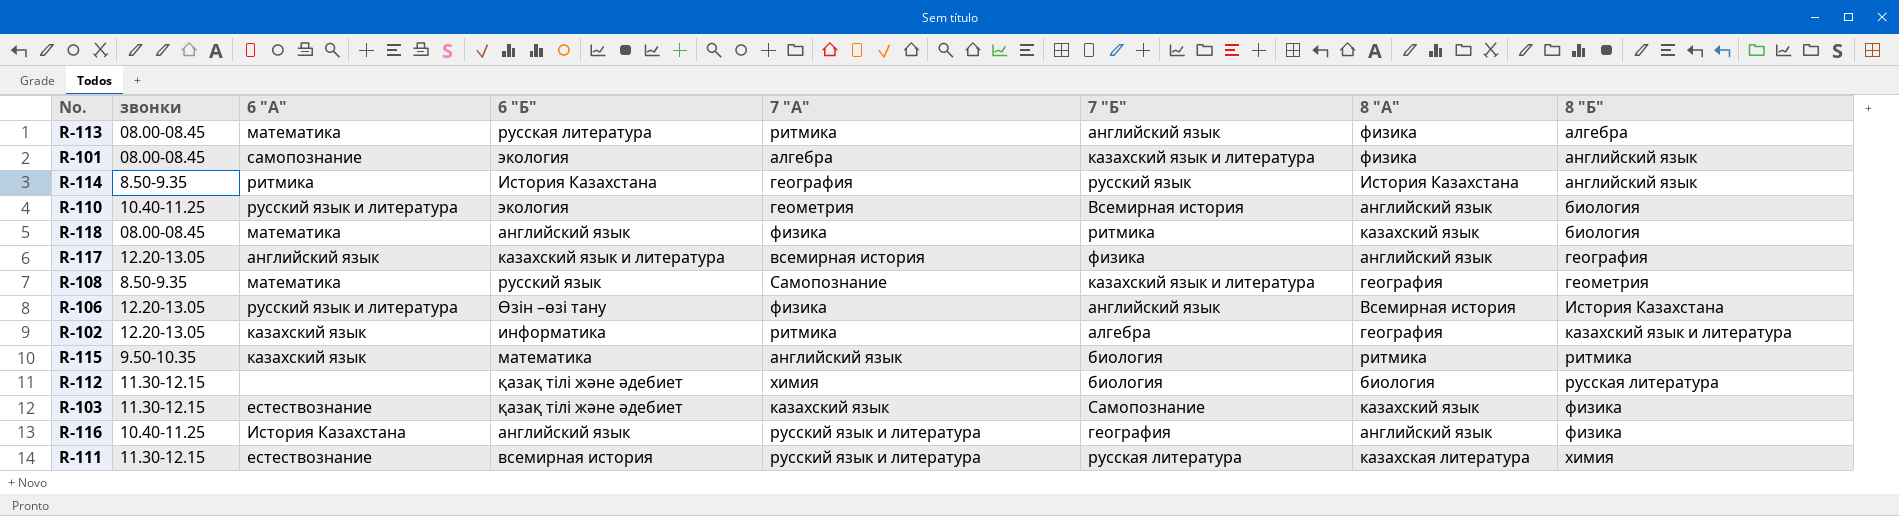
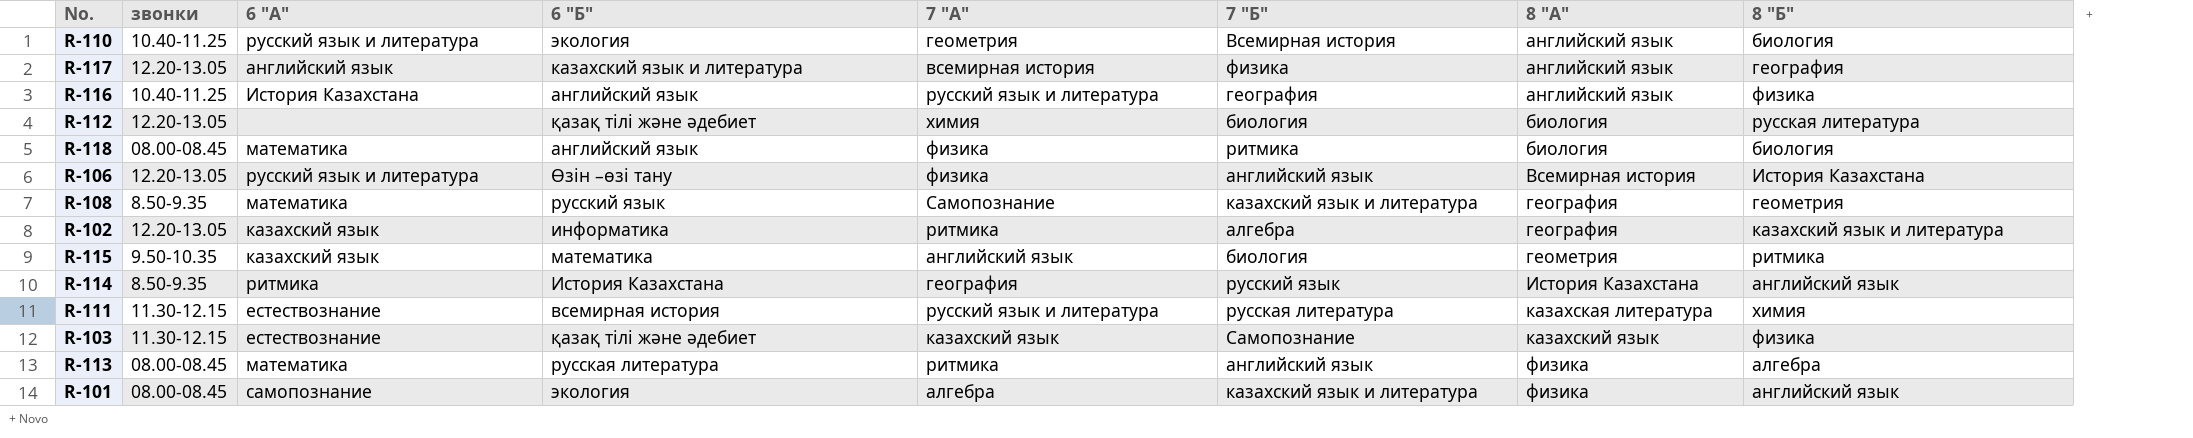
row order: 8 "Б" ascending -> 8 "А" ascending
R-112 | звонки: 11.30-12.15 -> 12.20-13.05
R-118 | 8 "А": казахский язык -> биология
R-115 | 8 "А": ритмика -> геометрия

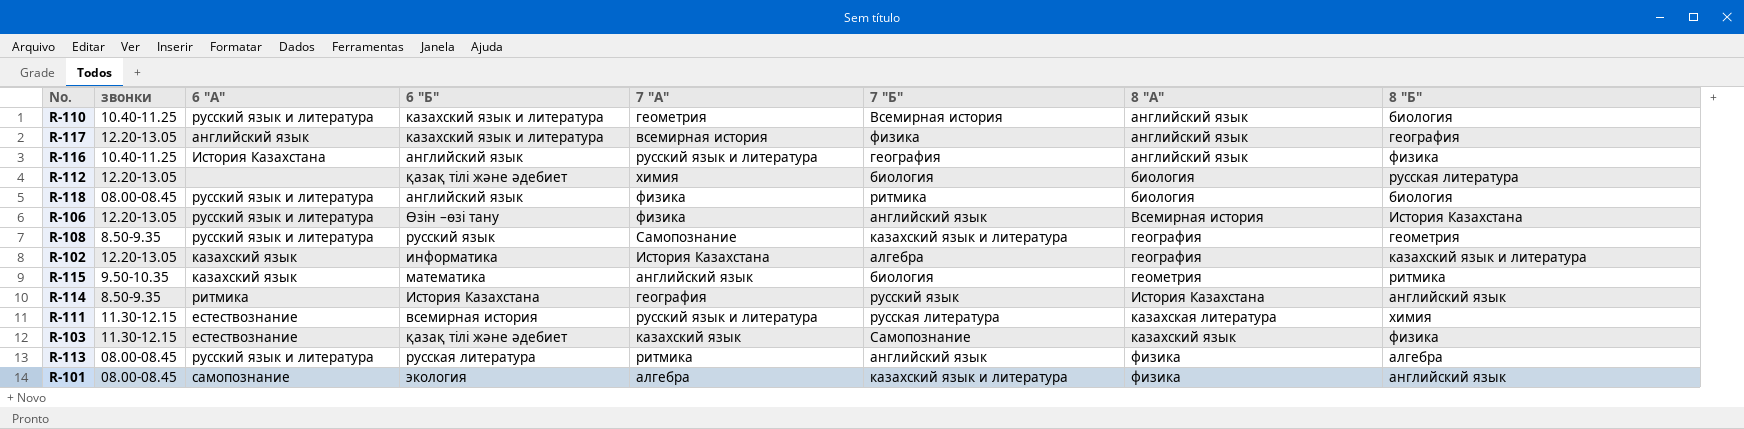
R-110 | 6 "Б": экология -> казахский язык и литература
R-118 | 6 "А": математика -> русский язык и литература
R-108 | 6 "А": математика -> русский язык и литература
R-102 | 7 "А": ритмика -> История Казахстана
R-113 | 6 "А": математика -> русский язык и литература

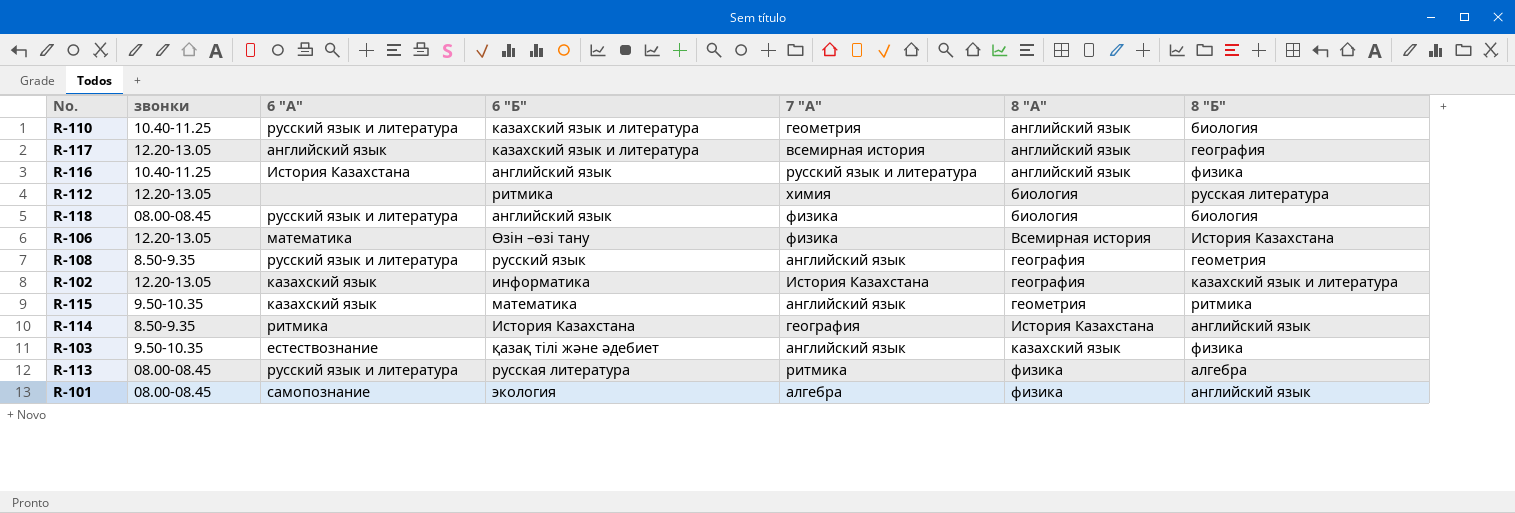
column 7 "Б" | position: 6 -> none
row R-111: 11.30-12.15 | естествознание | всемирная история | русский язык и литература | русская литература | казахская литература | химия -> none
R-112 | 6 "Б": қазақ тілі және әдебиет -> ритмика
R-106 | 6 "А": русский язык и литература -> математика
R-108 | 7 "А": Самопознание -> английский язык
R-103 | звонки: 11.30-12.15 -> 9.50-10.35
R-103 | 7 "А": казахский язык -> английский язык

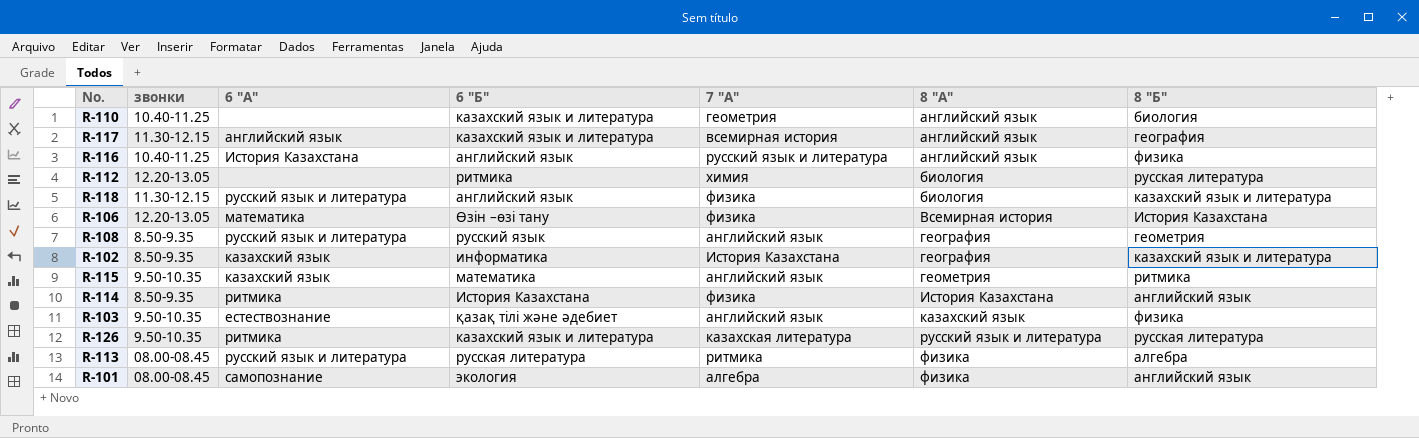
R-110 | 6 "А": русский язык и литература -> none
R-117 | звонки: 12.20-13.05 -> 11.30-12.15
R-118 | звонки: 08.00-08.45 -> 11.30-12.15
R-118 | 8 "Б": биология -> казахский язык и литература
R-102 | звонки: 12.20-13.05 -> 8.50-9.35
R-114 | 7 "А": география -> физика
row R-126: none -> 9.50-10.35 | ритмика | казахский язык и литература | казахская литература | русский язык и литература | русская литература

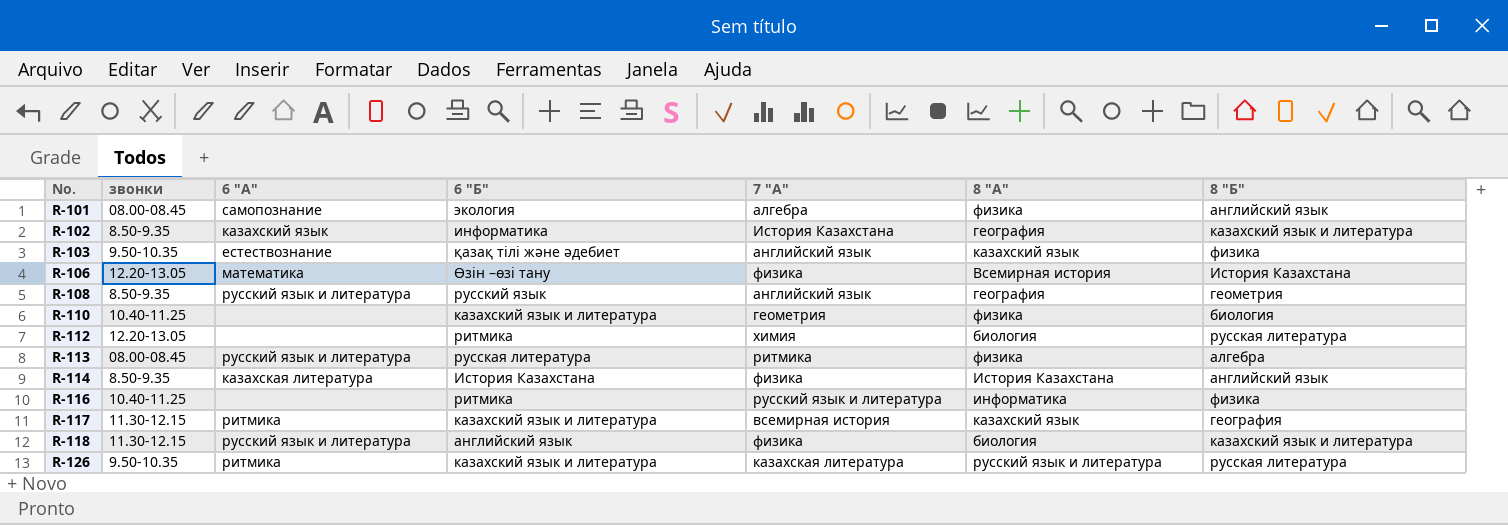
row order: 8 "А" ascending -> No. ascending
row R-115: 9.50-10.35 | казахский язык | математика | английский язык | геометрия | ритмика -> none
R-110 | 8 "А": английский язык -> физика
R-114 | 6 "А": ритмика -> казахская литература
R-116 | 6 "А": История Казахстана -> none
R-116 | 6 "Б": английский язык -> ритмика
R-116 | 8 "А": английский язык -> информатика
R-117 | 6 "А": английский язык -> ритмика
R-117 | 8 "А": английский язык -> казахский язык

